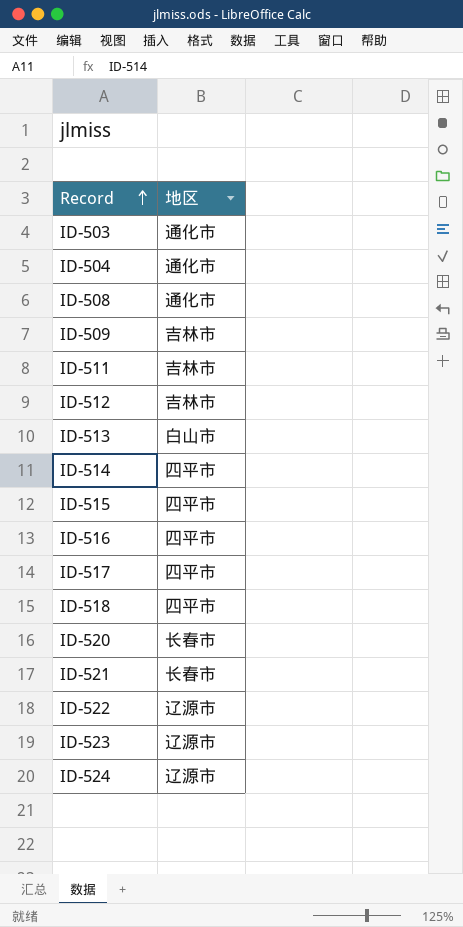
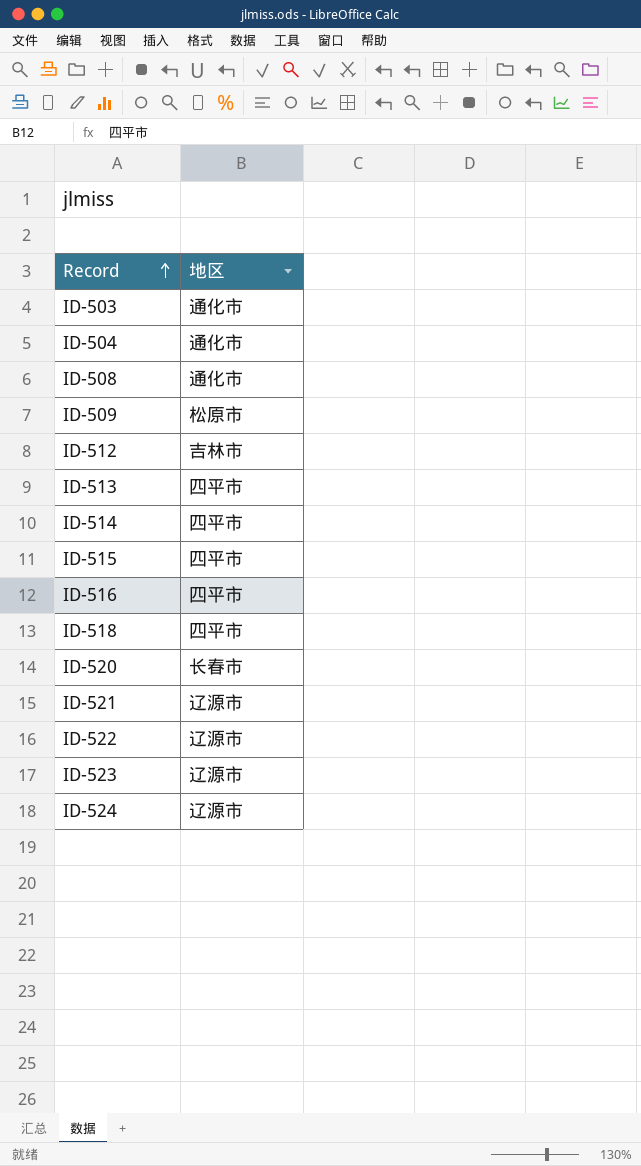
row ID-511: 吉林市 -> none
row ID-517: 四平市 -> none
ID-509 | 地区: 吉林市 -> 松原市
ID-513 | 地区: 白山市 -> 四平市
ID-521 | 地区: 长春市 -> 辽源市

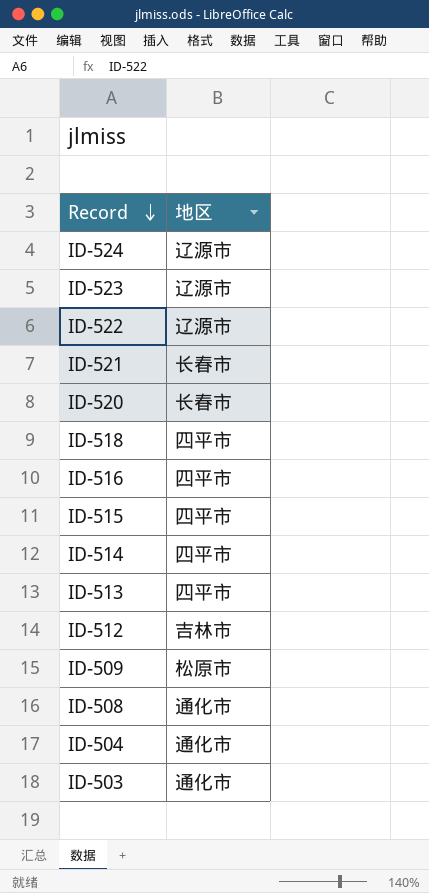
row order: Record ascending -> Record descending
ID-521 | 地区: 辽源市 -> 长春市

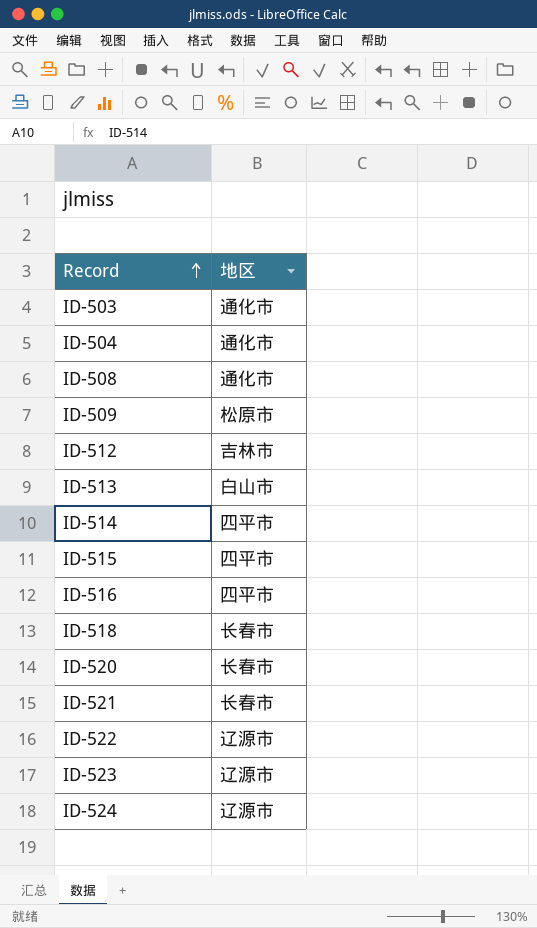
row order: Record descending -> Record ascending
ID-513 | 地区: 四平市 -> 白山市
ID-518 | 地区: 四平市 -> 长春市

